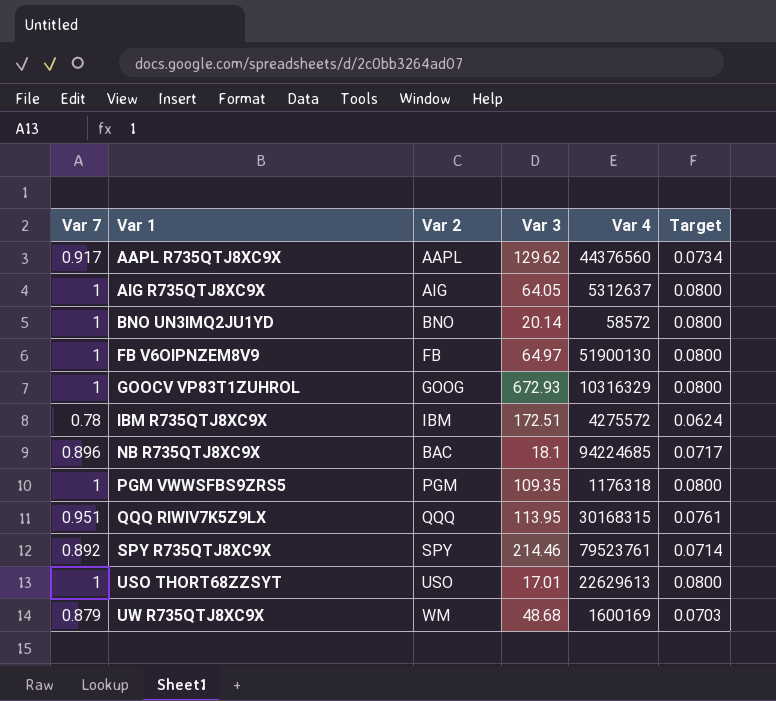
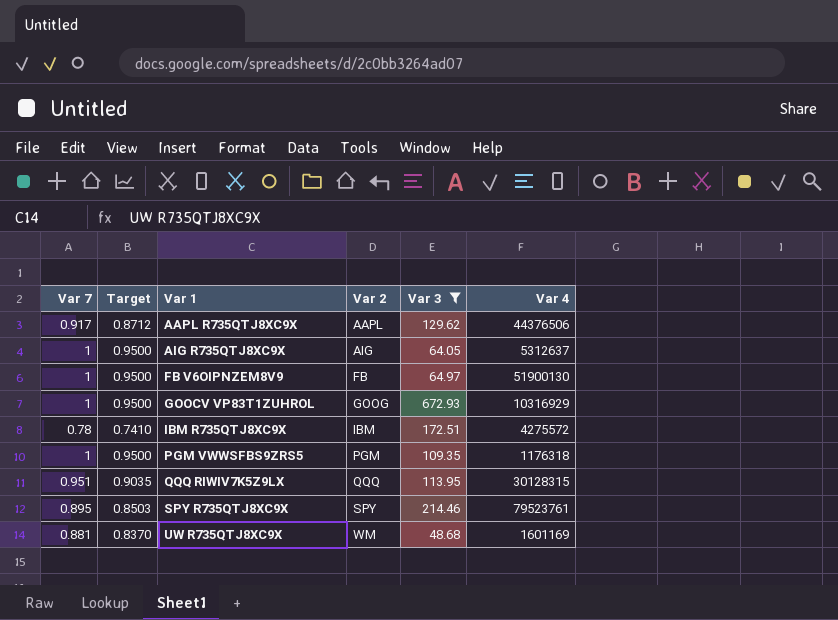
filter: none -> Var 3 >= 48.68
column Target | formula: [Var 7] * 0.08 -> [Var 7] * 0.95
column Target | position: 6 -> 2
AAPL R735QTJ8XC9X | Var 4: 44376560 -> 44376506
GOOCV VP83T1ZUHROL | Var 4: 10316329 -> 10316929
QQQ RIWIV7K5Z9LX | Var 4: 30168315 -> 30128315
SPY R735QTJ8XC9X | Var 7: 0.892 -> 0.895
UW R735QTJ8XC9X | Var 7: 0.879 -> 0.881
UW R735QTJ8XC9X | Var 4: 1600169 -> 1601169

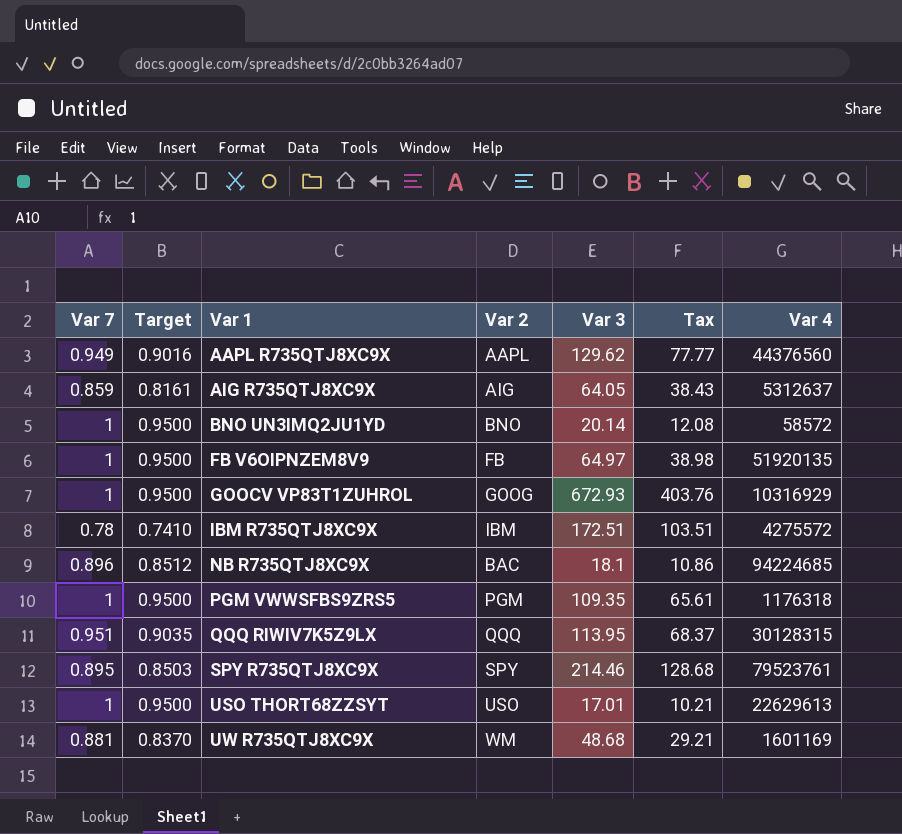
filter: Var 3 >= 48.68 -> none
column Tax | formula: none -> [Var 3] * 0.6
AAPL R735QTJ8XC9X | Var 7: 0.917 -> 0.949
AAPL R735QTJ8XC9X | Target: 0.8712 -> 0.9016
AAPL R735QTJ8XC9X | Var 4: 44376506 -> 44376560
AIG R735QTJ8XC9X | Var 7: 1 -> 0.859
AIG R735QTJ8XC9X | Target: 0.9500 -> 0.8161
FB V6OIPNZEM8V9 | Var 4: 51900130 -> 51920135

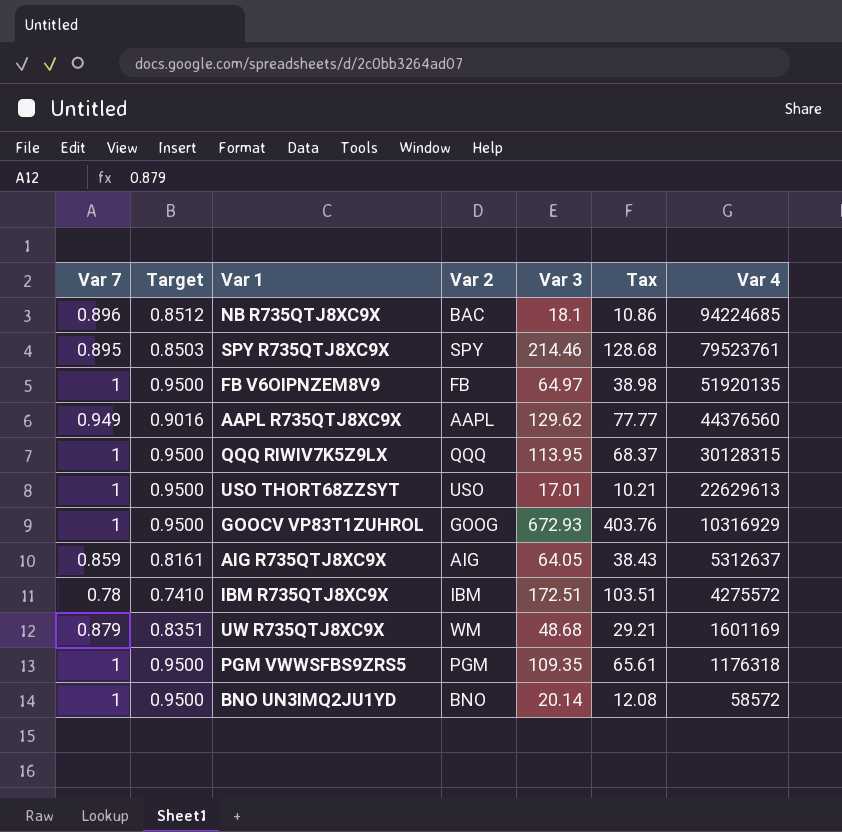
row order: Var 1 ascending -> Var 4 descending
QQQ RIWIV7K5Z9LX | Var 7: 0.951 -> 1
QQQ RIWIV7K5Z9LX | Target: 0.9035 -> 0.9500
UW R735QTJ8XC9X | Var 7: 0.881 -> 0.879
UW R735QTJ8XC9X | Target: 0.8370 -> 0.8351

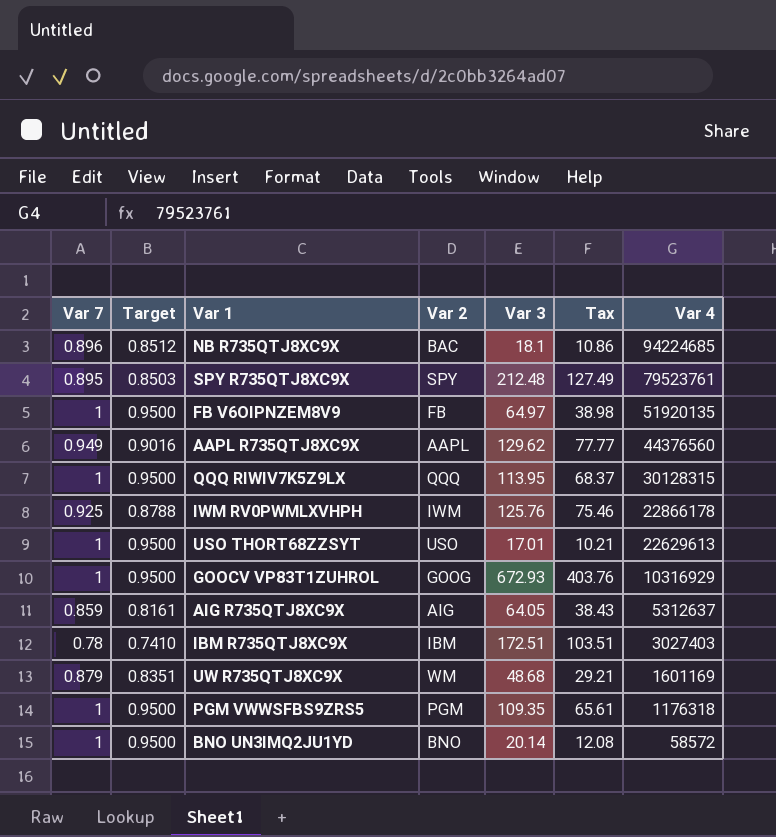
SPY R735QTJ8XC9X | Var 3: 214.46 -> 212.48
SPY R735QTJ8XC9X | Tax: 128.68 -> 127.49
row IWM RV0PWMLXVHPH: none -> 0.925 | 0.8788 | IWM | 125.76 | 75.46 | 22866178
IBM R735QTJ8XC9X | Var 4: 4275572 -> 3027403

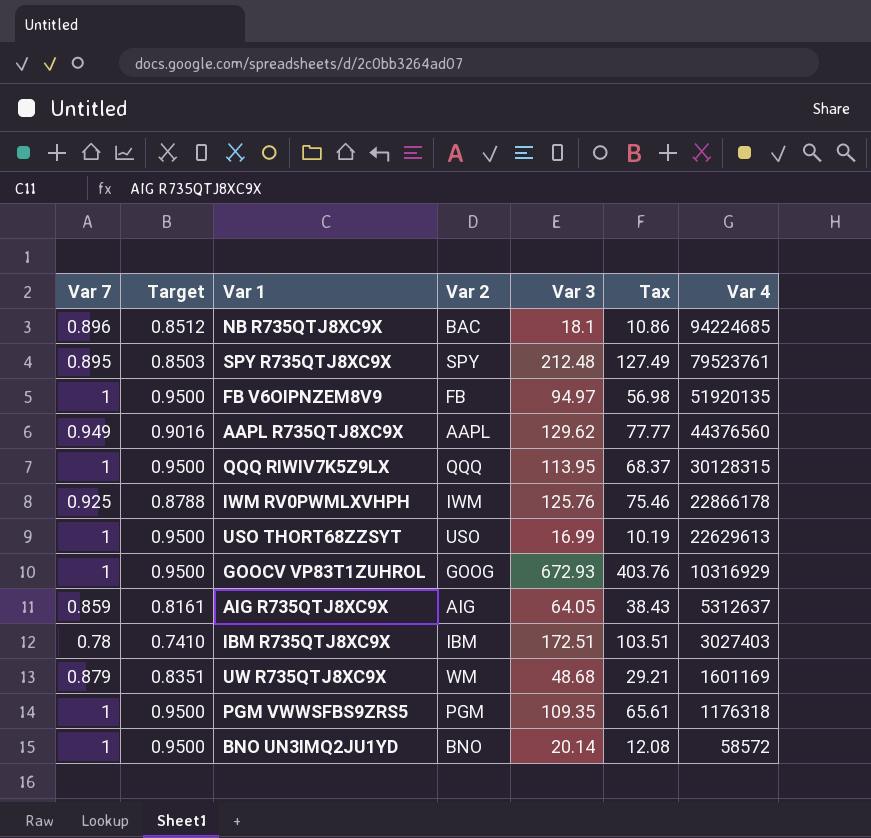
FB V6OIPNZEM8V9 | Var 3: 64.97 -> 94.97
FB V6OIPNZEM8V9 | Tax: 38.98 -> 56.98
USO THORT68ZZSYT | Var 3: 17.01 -> 16.99
USO THORT68ZZSYT | Tax: 10.21 -> 10.19

